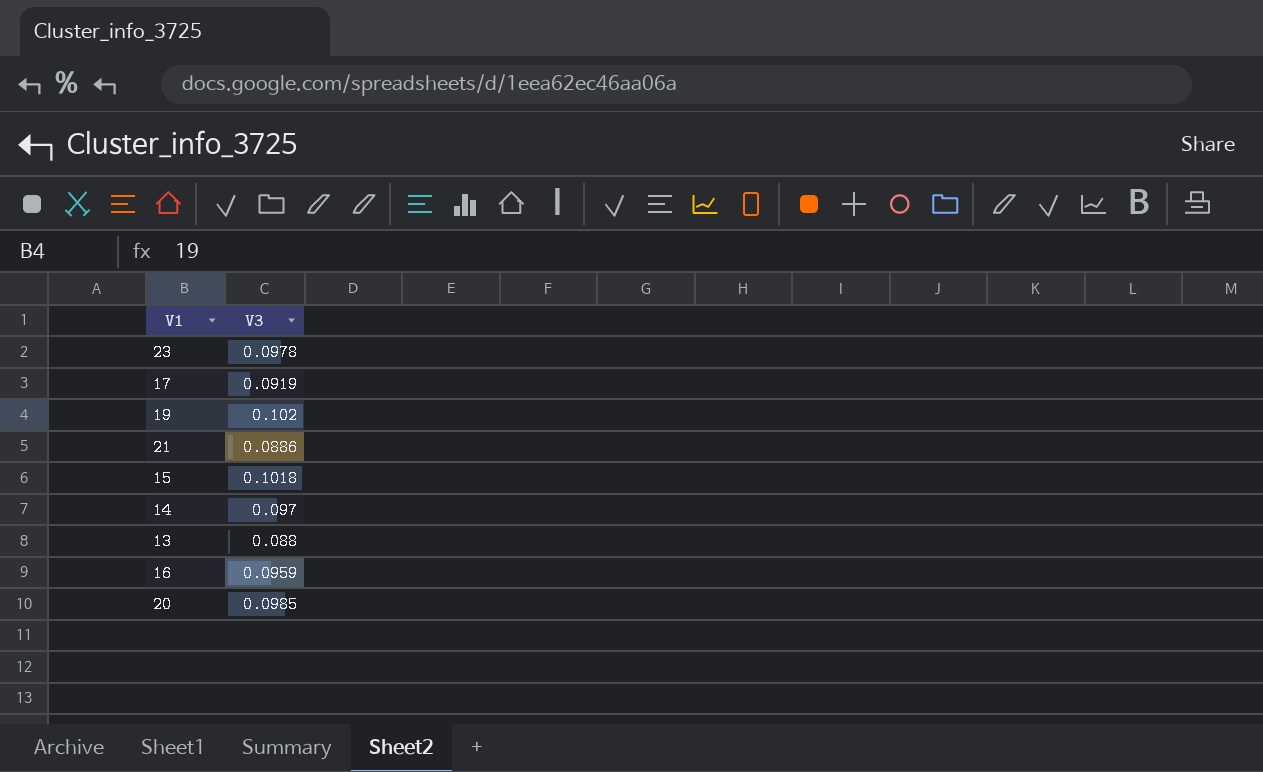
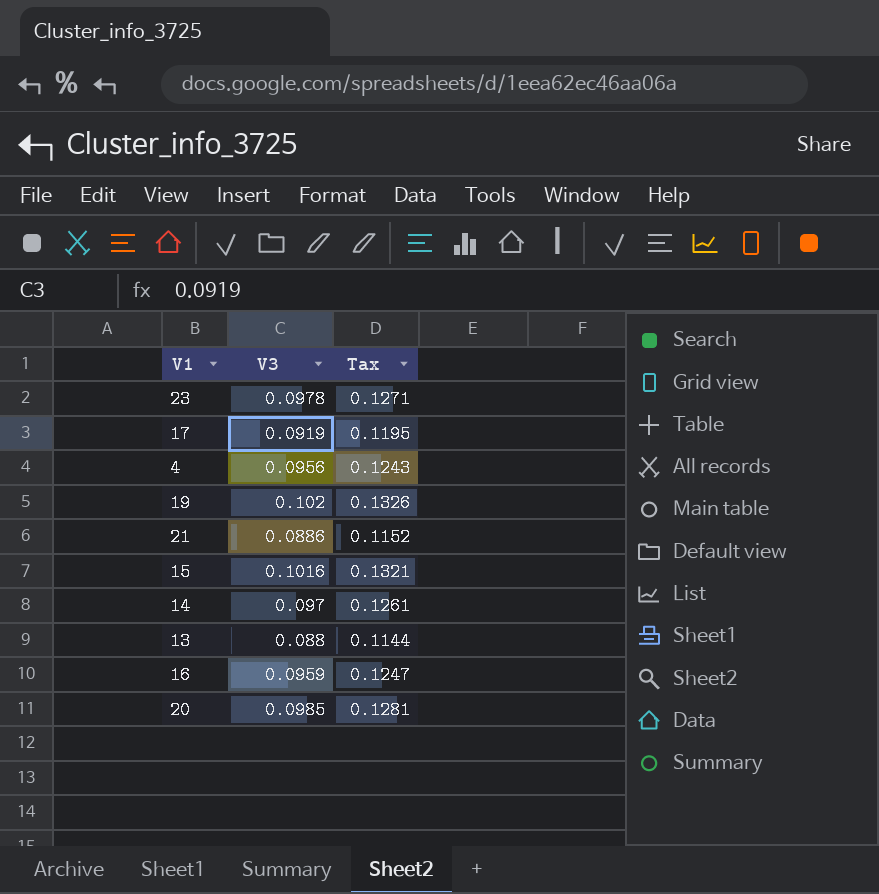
column Tax | formula: none -> [V3] * 1.3
row 4: none -> 0.0956 | 0.1243
15 | V3: 0.1018 -> 0.1016

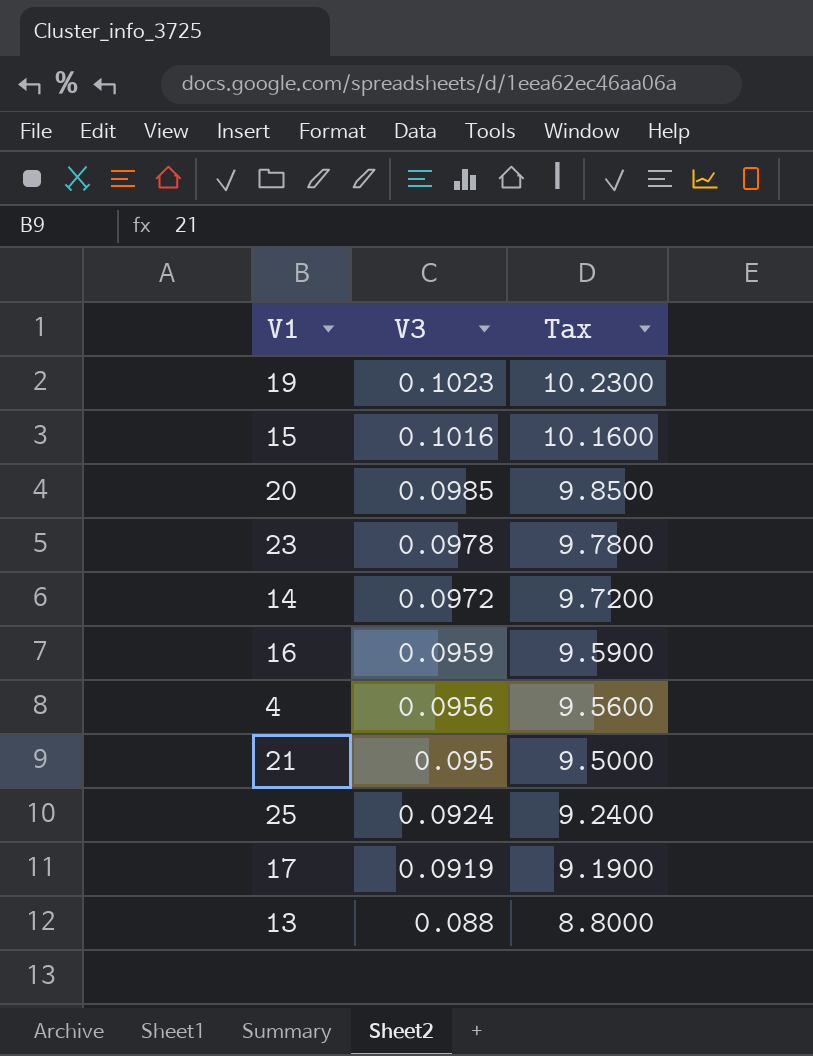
row order: none -> V3 descending
column Tax | formula: [V3] * 1.3 -> [V3] * 100
19 | V3: 0.102 -> 0.1023
14 | V3: 0.097 -> 0.0972
21 | V3: 0.0886 -> 0.095
row 25: none -> 0.0924 | 9.2400

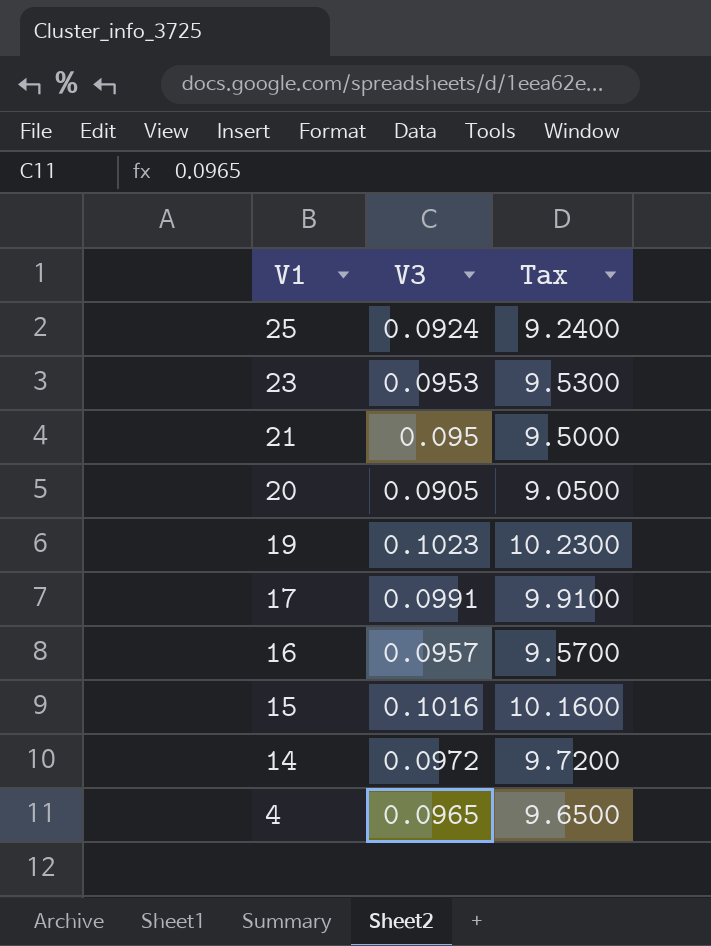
row order: V3 descending -> V1 descending
row 13: 0.088 | 8.8000 -> none
23 | V3: 0.0978 -> 0.0953
23 | Tax: 9.7800 -> 9.5300
20 | V3: 0.0985 -> 0.0905
20 | Tax: 9.8500 -> 9.0500
17 | V3: 0.0919 -> 0.0991
17 | Tax: 9.1900 -> 9.9100
16 | V3: 0.0959 -> 0.0957
16 | Tax: 9.5900 -> 9.5700
4 | V3: 0.0956 -> 0.0965
4 | Tax: 9.5600 -> 9.6500

